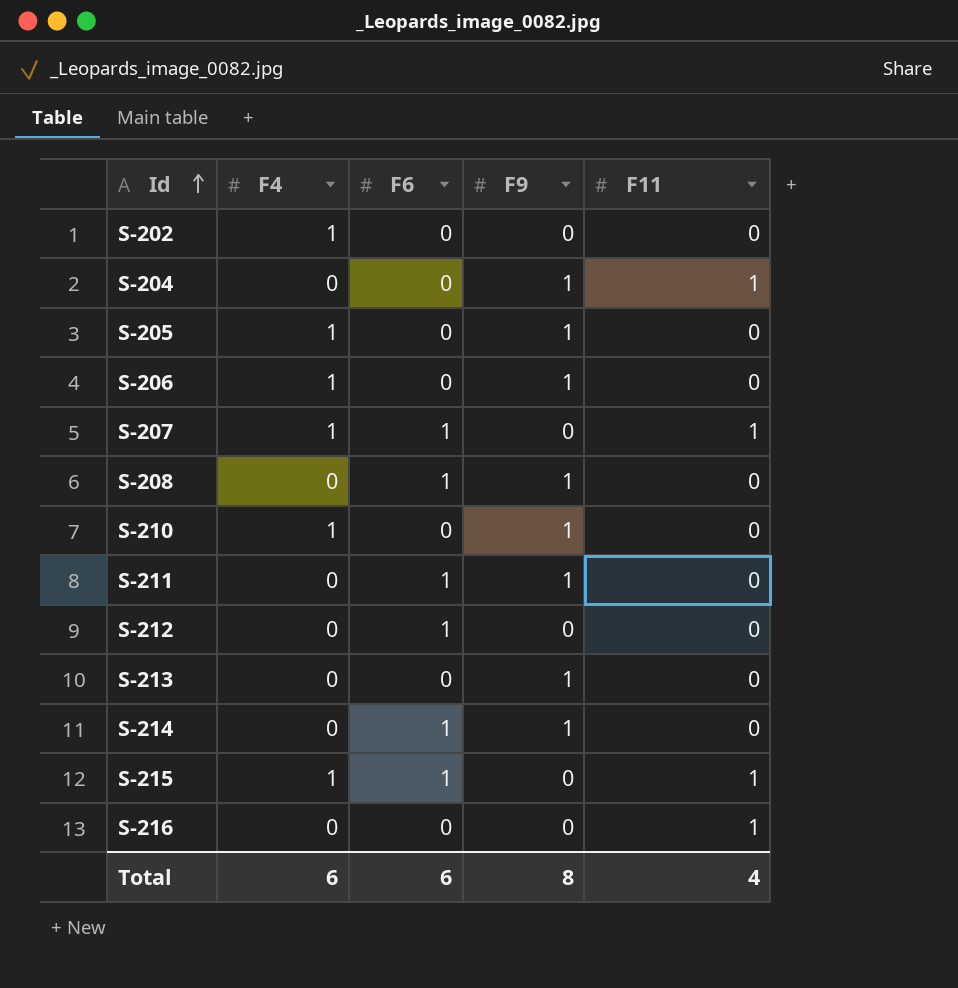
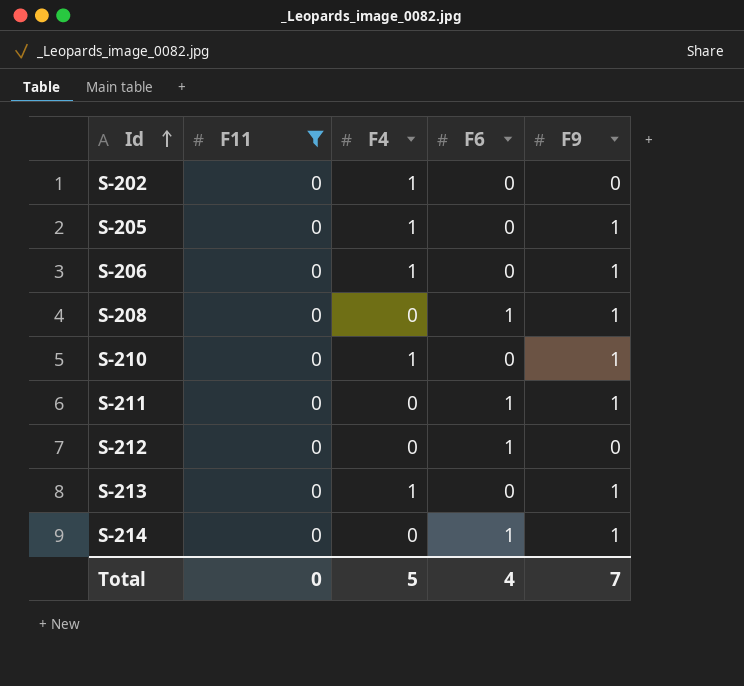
filter: none -> F11 = 0
column F11 | position: 5 -> 2
S-213 | F4: 0 -> 1
Total | F11: 4 -> 0
Total | F4: 6 -> 5
Total | F6: 6 -> 4
Total | F9: 8 -> 7

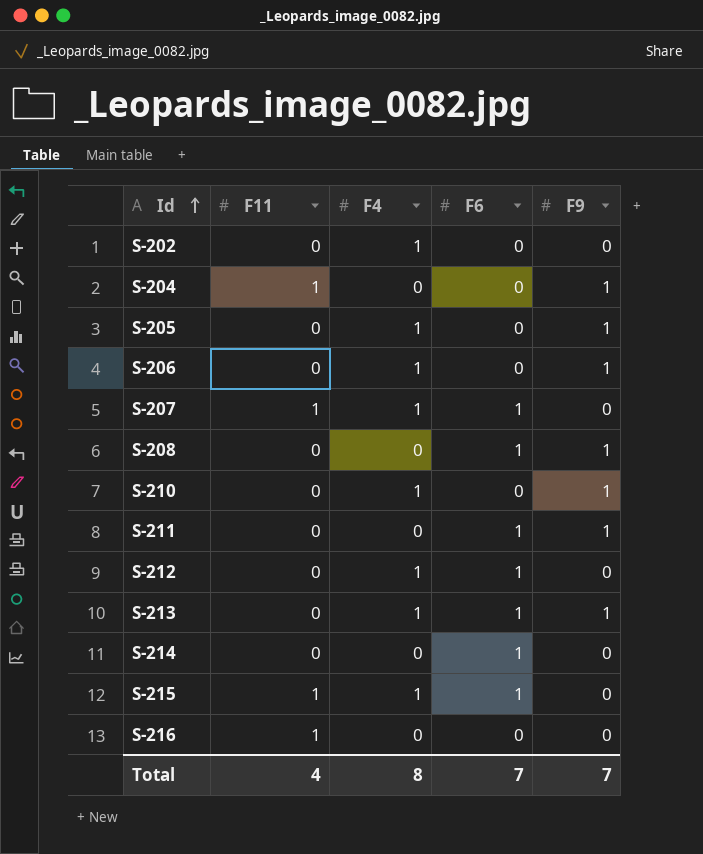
filter: F11 = 0 -> none
S-212 | F4: 0 -> 1
S-213 | F6: 0 -> 1
S-214 | F9: 1 -> 0
Total | F11: 0 -> 4
Total | F4: 5 -> 8
Total | F6: 4 -> 7

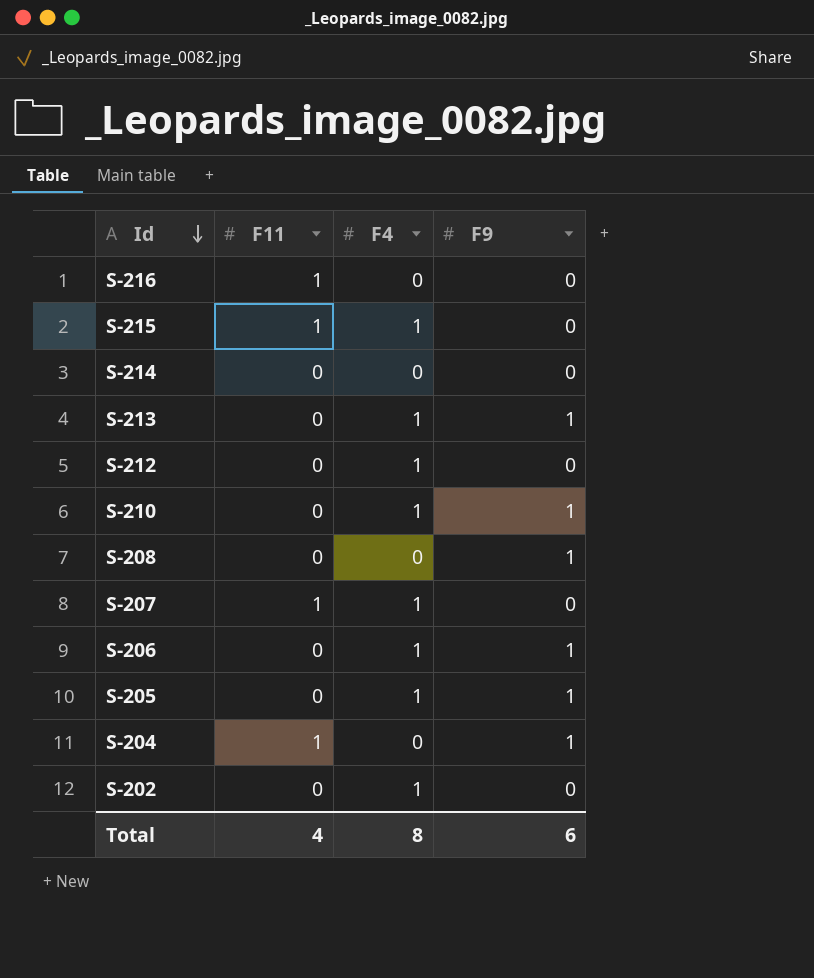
row order: Id ascending -> Id descending
column F6 | position: 4 -> none
row S-211: 0 | 0 | 1 | 1 -> none
Total | F9: 7 -> 6

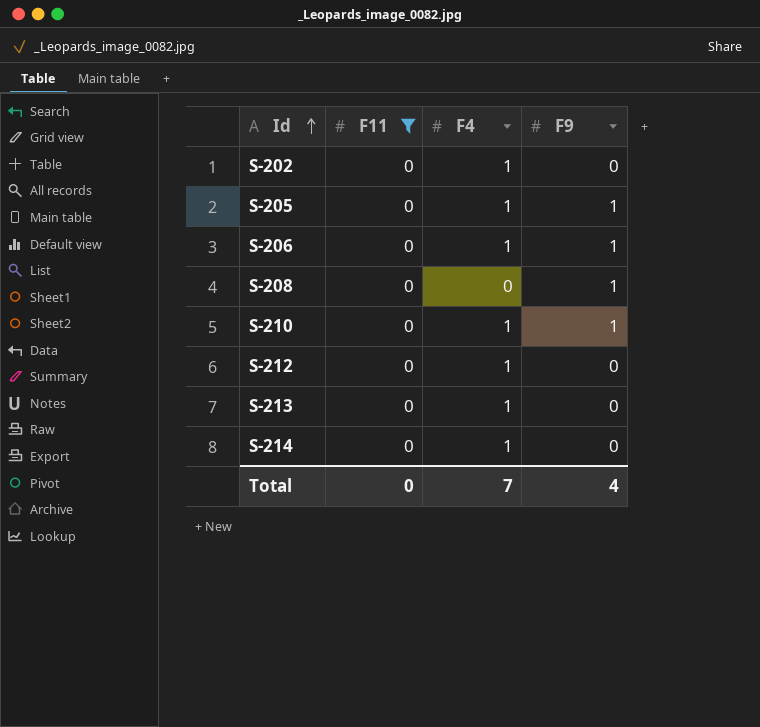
filter: none -> F11 = 0
row order: Id descending -> Id ascending
S-213 | F9: 1 -> 0
S-214 | F4: 0 -> 1
Total | F11: 4 -> 0
Total | F4: 8 -> 7
Total | F9: 6 -> 4

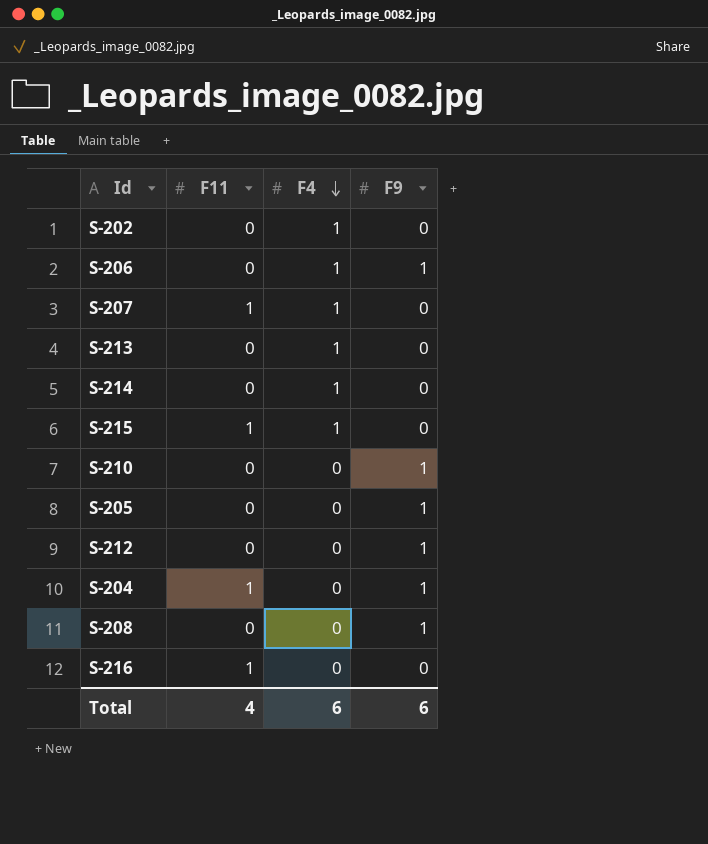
filter: F11 = 0 -> none
row order: Id ascending -> F4 descending
S-210 | F4: 1 -> 0
S-205 | F4: 1 -> 0
S-212 | F4: 1 -> 0
S-212 | F9: 0 -> 1
Total | F11: 0 -> 4
Total | F4: 7 -> 6
Total | F9: 4 -> 6

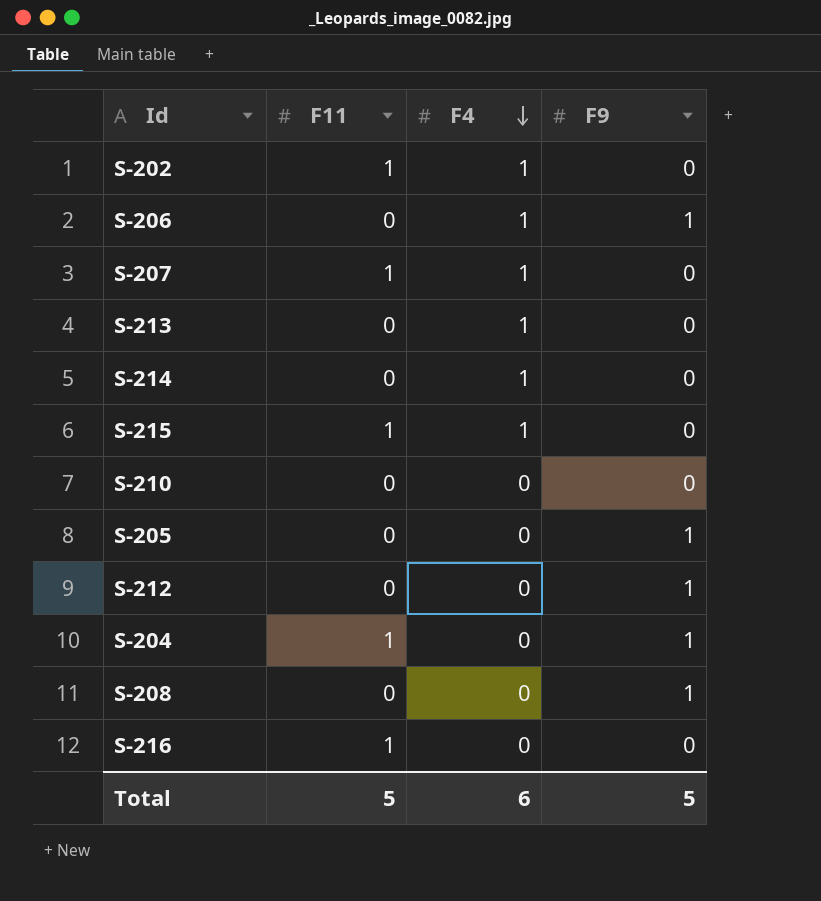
S-202 | F11: 0 -> 1
S-210 | F9: 1 -> 0
Total | F11: 4 -> 5
Total | F9: 6 -> 5

